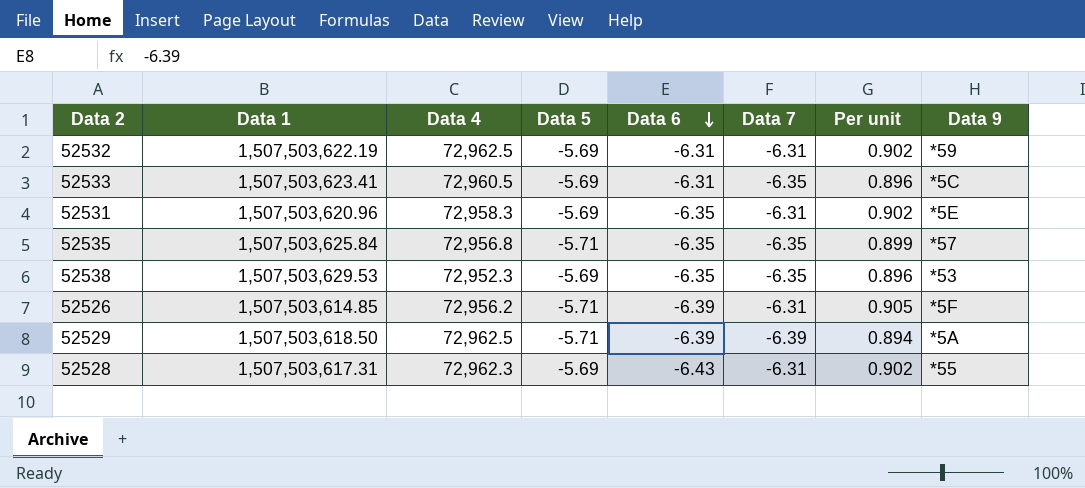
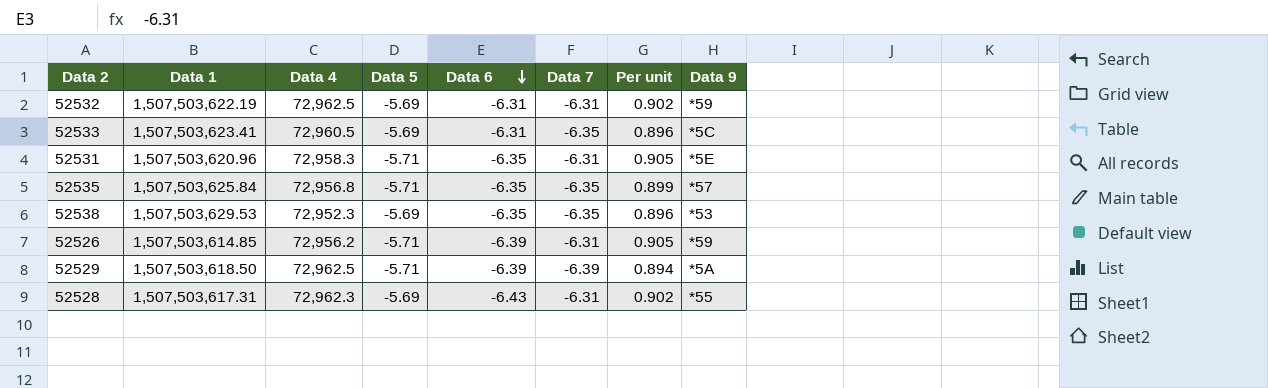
52531 | Data 5: -5.69 -> -5.71
52531 | Per unit: 0.902 -> 0.905
52526 | Data 9: *5F -> *59

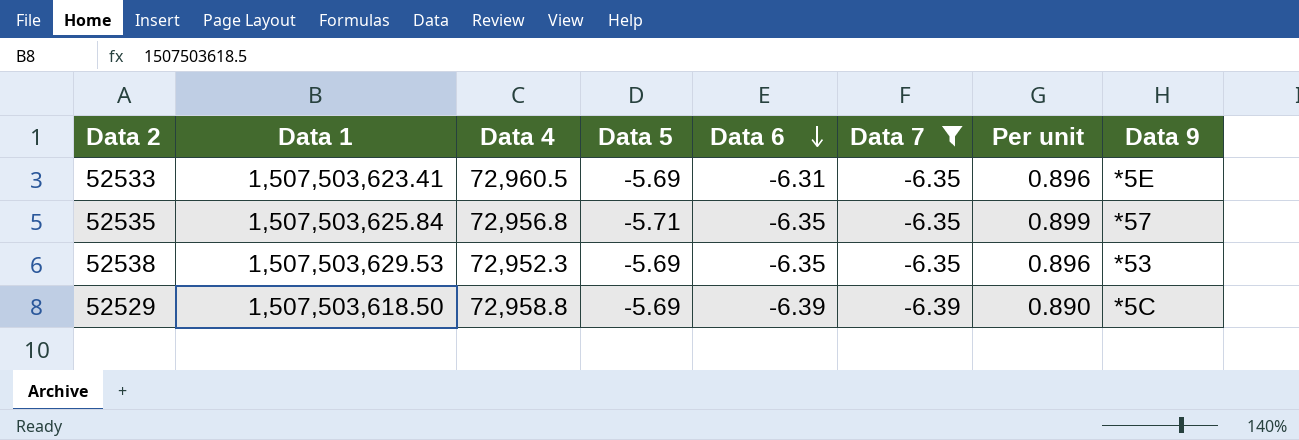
filter: none -> Data 7 != -6.31
52533 | Data 9: *5C -> *5E
52529 | Data 4: 72,962.5 -> 72,958.8
52529 | Data 5: -5.71 -> -5.69
52529 | Per unit: 0.894 -> 0.890
52529 | Data 9: *5A -> *5C

